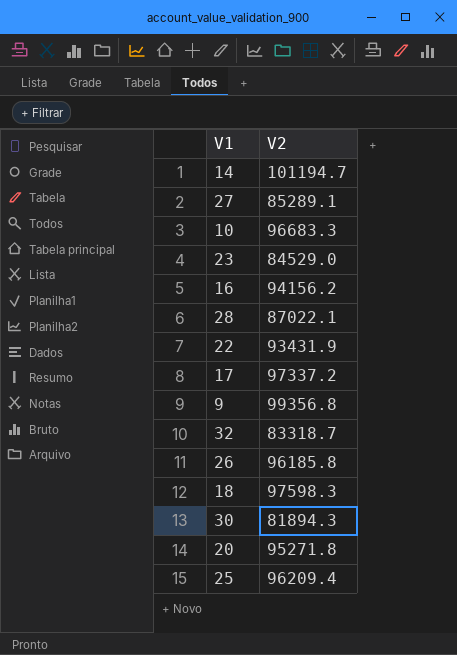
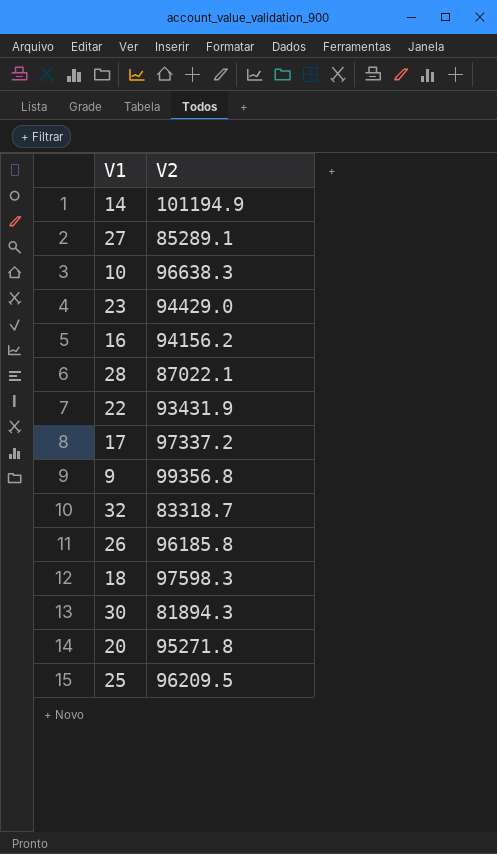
14 | V2: 101194.7 -> 101194.9
10 | V2: 96683.3 -> 96638.3
23 | V2: 84529.0 -> 94429.0
25 | V2: 96209.4 -> 96209.5

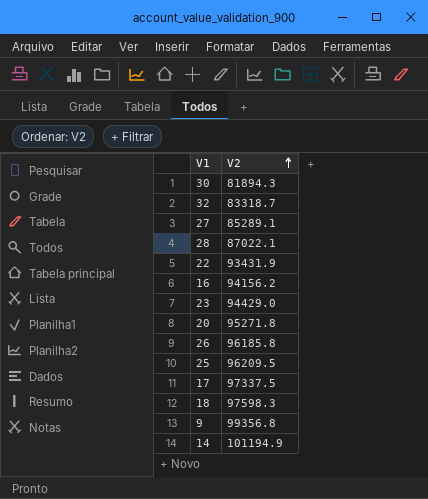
row order: none -> V2 ascending
row 10: 96638.3 -> none
17 | V2: 97337.2 -> 97337.5

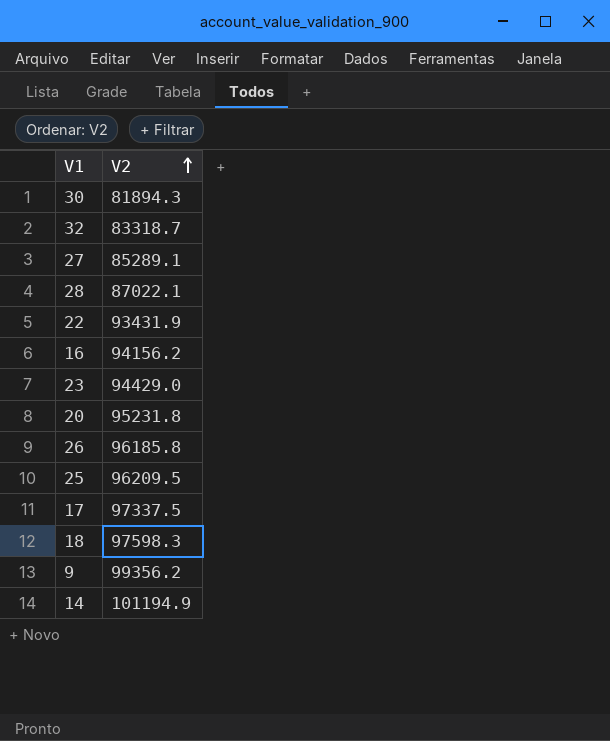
20 | V2: 95271.8 -> 95231.8
9 | V2: 99356.8 -> 99356.2

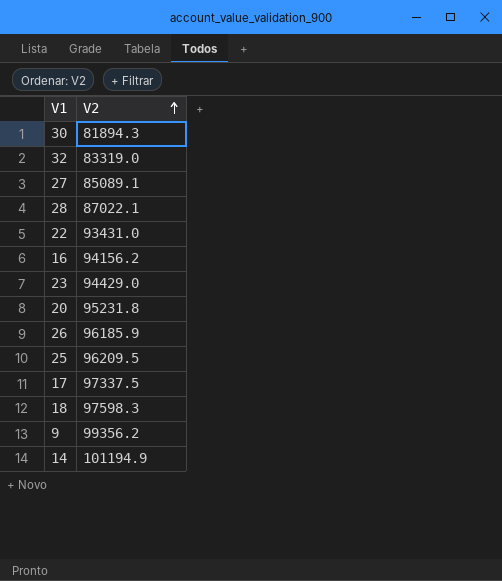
32 | V2: 83318.7 -> 83319.0
27 | V2: 85289.1 -> 85089.1
22 | V2: 93431.9 -> 93431.0
26 | V2: 96185.8 -> 96185.9

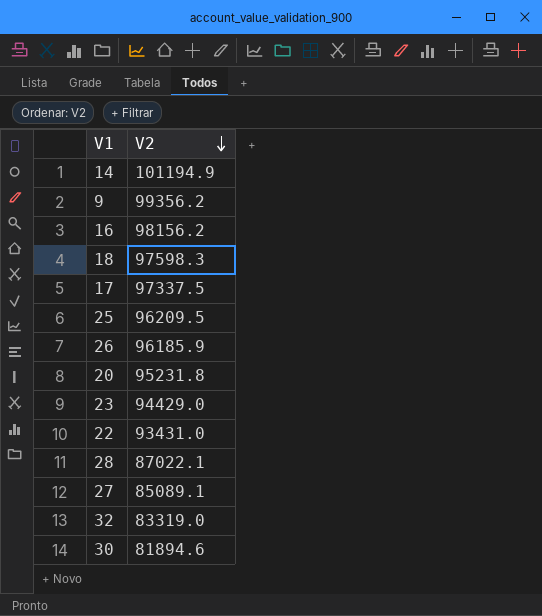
row order: V2 ascending -> V2 descending
16 | V2: 94156.2 -> 98156.2
30 | V2: 81894.3 -> 81894.6

